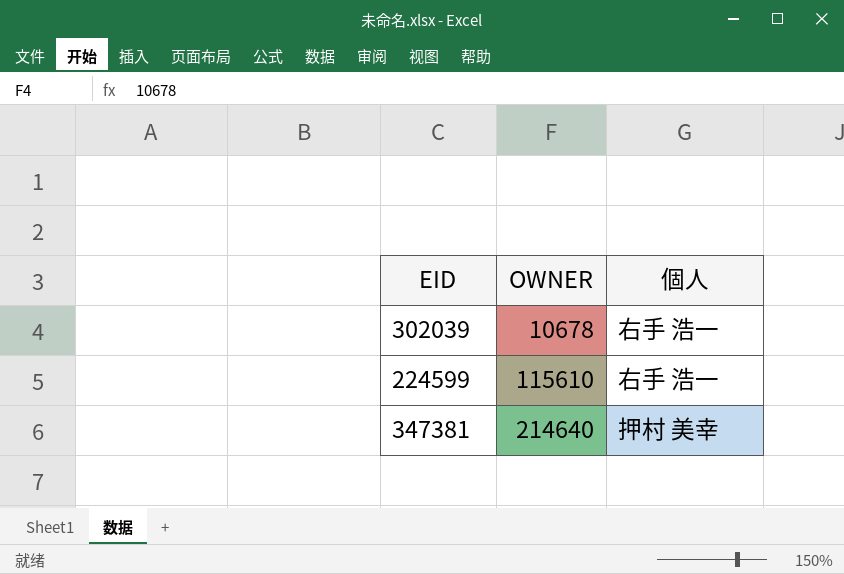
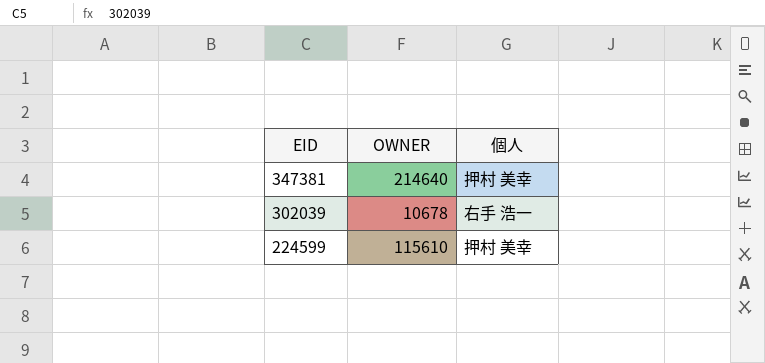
row order: OWNER ascending -> EID descending
224599 | 個人: 右手 浩一 -> 押村 美幸

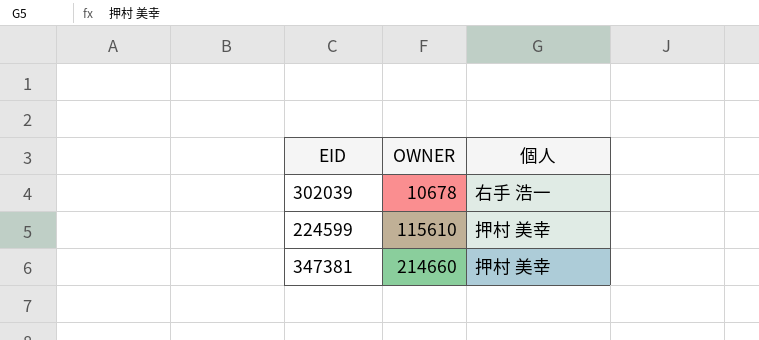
row order: EID descending -> OWNER ascending
347381 | OWNER: 214640 -> 214660

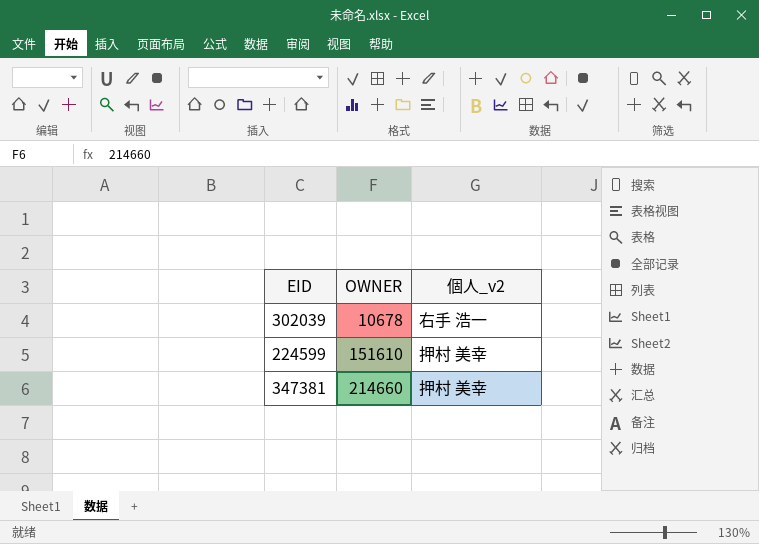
column name: 個人 -> 個人_v2
224599 | OWNER: 115610 -> 151610

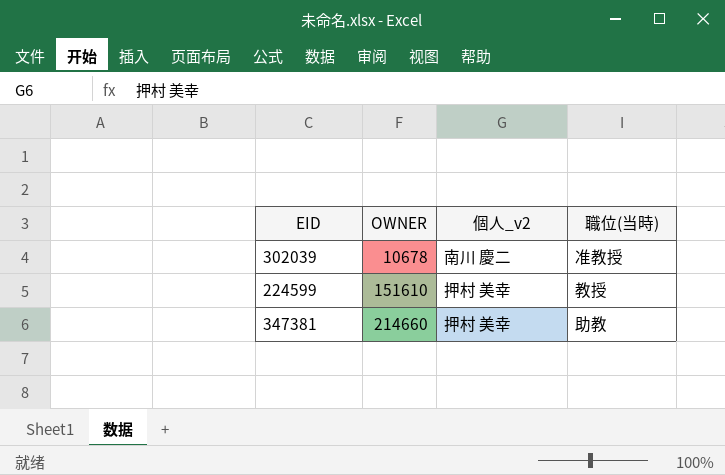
column 職位(当時) | position: none -> 4
302039 | 個人_v2: 右手 浩一 -> 南川 慶二

